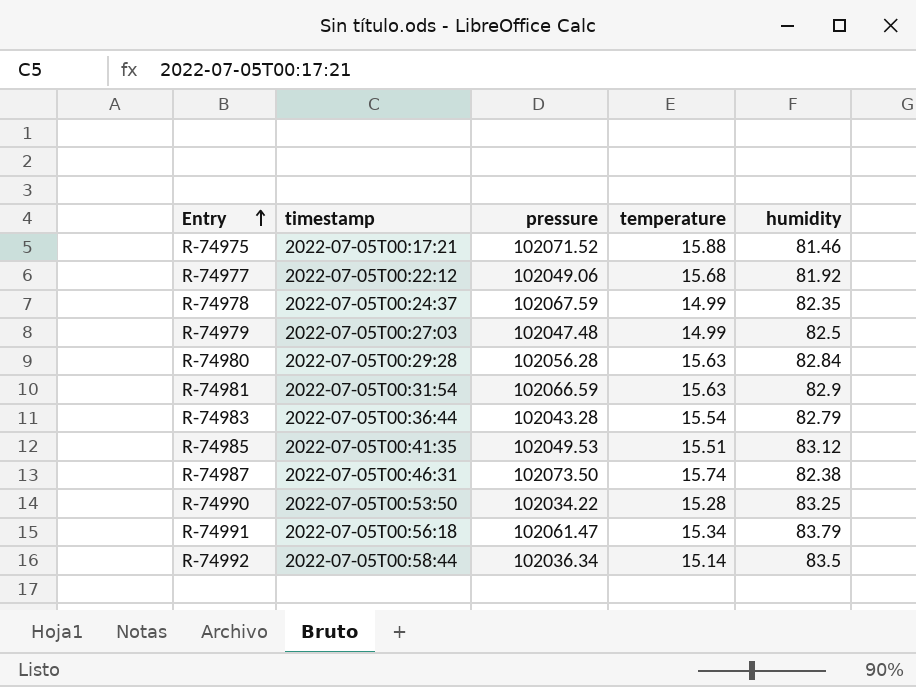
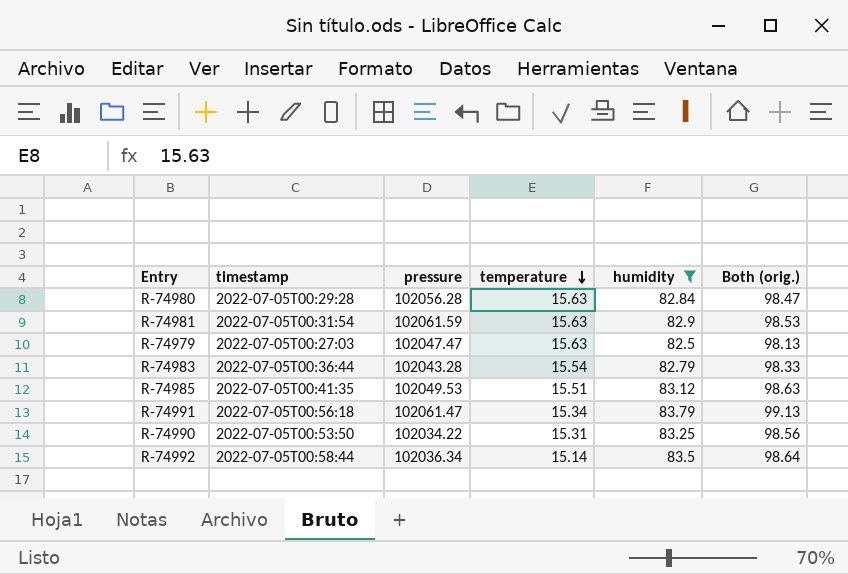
filter: none -> humidity >= 82.5
row order: Entry ascending -> temperature descending
column Both (orig.) | formula: none -> [temperature] + [humidity]
R-74981 | pressure: 102066.59 -> 102061.59
R-74979 | pressure: 102047.48 -> 102047.47
R-74979 | temperature: 14.99 -> 15.63
R-74990 | temperature: 15.28 -> 15.31

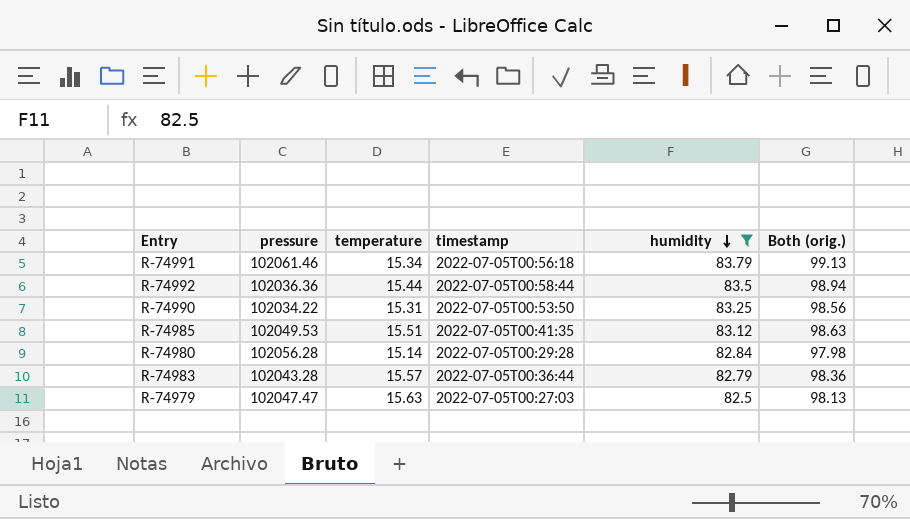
row order: temperature descending -> humidity descending
column timestamp | position: 2 -> 4
row R-74981: 2022-07-05T00:31:54 | 102061.59 | 15.63 | 82.9 | 98.53 -> none
R-74991 | pressure: 102061.47 -> 102061.46
R-74992 | pressure: 102036.34 -> 102036.36
R-74992 | temperature: 15.14 -> 15.44
R-74992 | Both (orig.): 98.64 -> 98.94
R-74980 | temperature: 15.63 -> 15.14
R-74980 | Both (orig.): 98.47 -> 97.98
R-74983 | temperature: 15.54 -> 15.57
R-74983 | Both (orig.): 98.33 -> 98.36

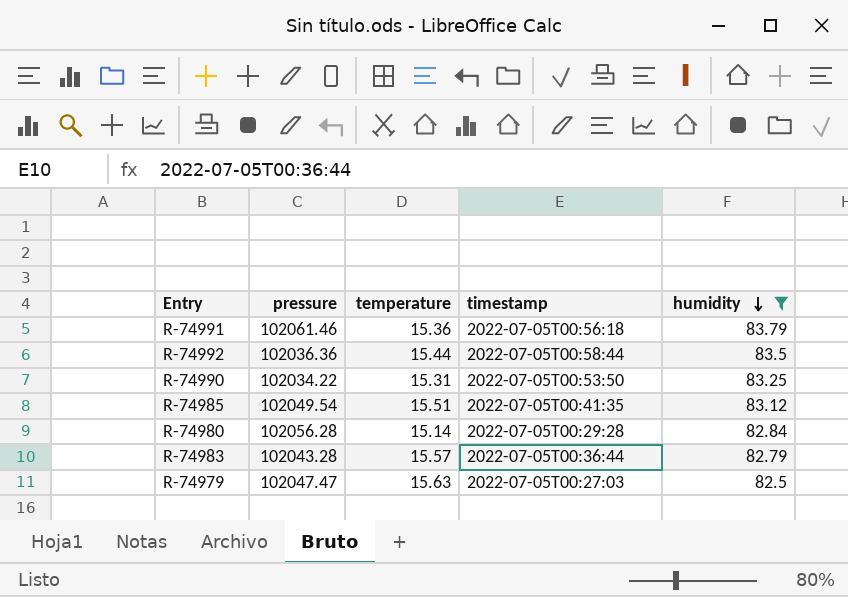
column Both (orig.) | formula: [temperature] + [humidity] -> none
R-74991 | temperature: 15.34 -> 15.36
R-74985 | pressure: 102049.53 -> 102049.54

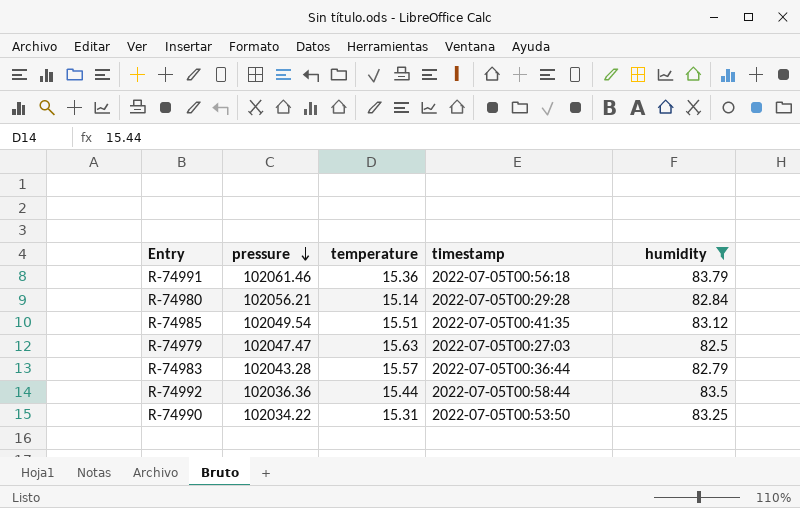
row order: humidity descending -> pressure descending
R-74980 | pressure: 102056.28 -> 102056.21

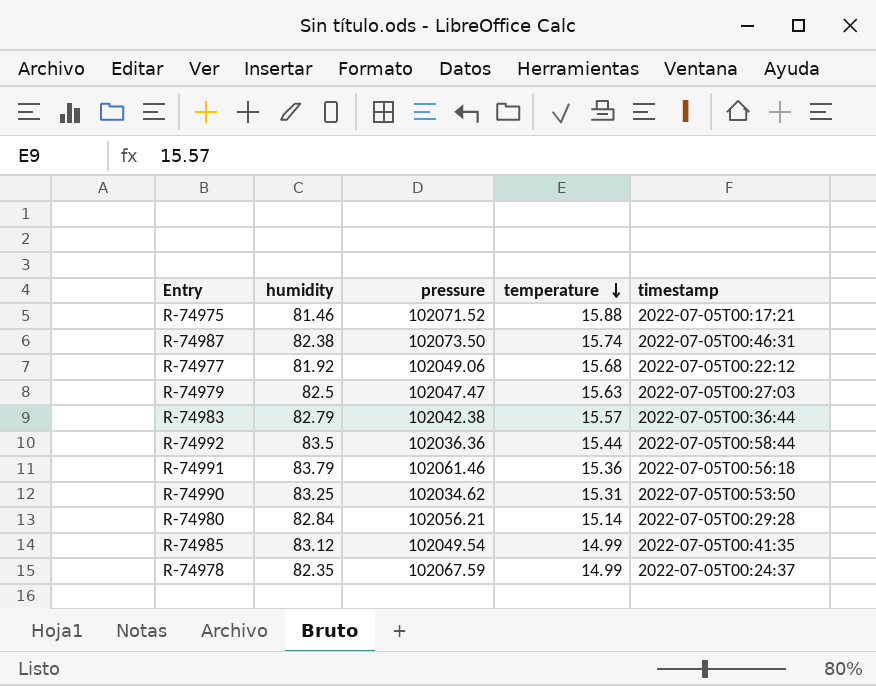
filter: humidity >= 82.5 -> none
row order: pressure descending -> temperature descending
column humidity | position: 5 -> 2
R-74983 | pressure: 102043.28 -> 102042.38
R-74990 | pressure: 102034.22 -> 102034.62
R-74985 | temperature: 15.51 -> 14.99

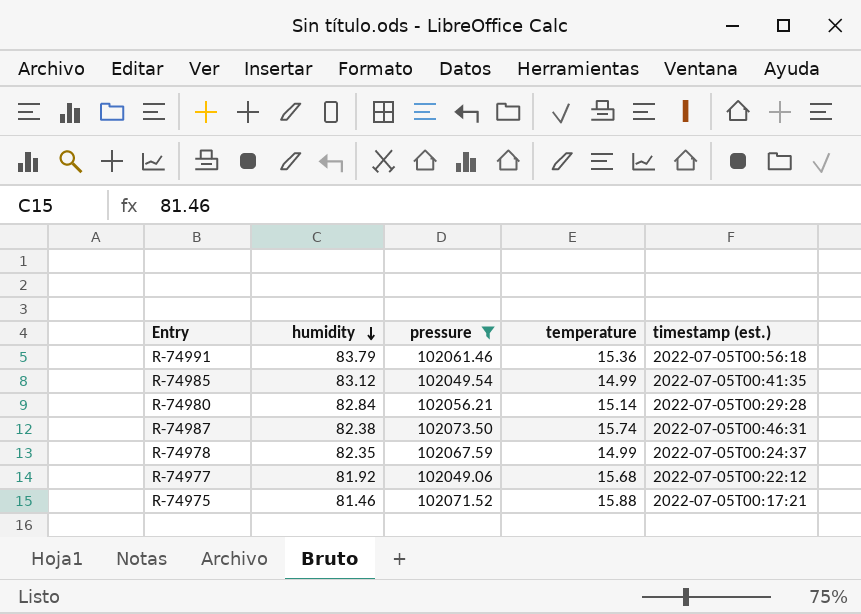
filter: none -> pressure >= 102049.06
row order: temperature descending -> humidity descending
column name: timestamp -> timestamp (est.)

